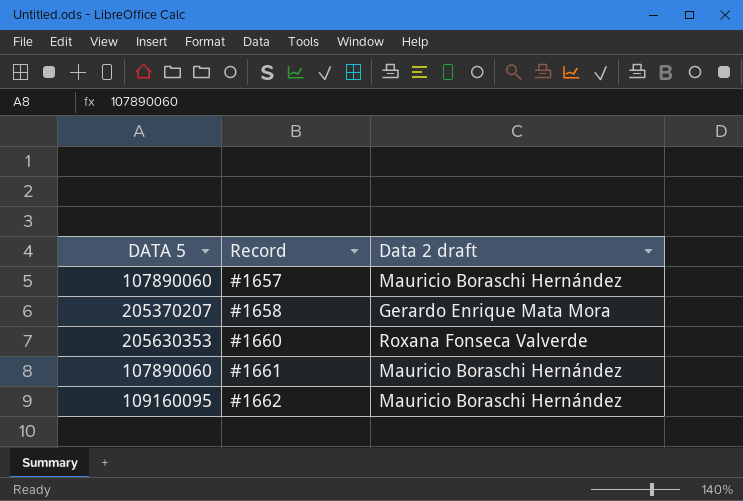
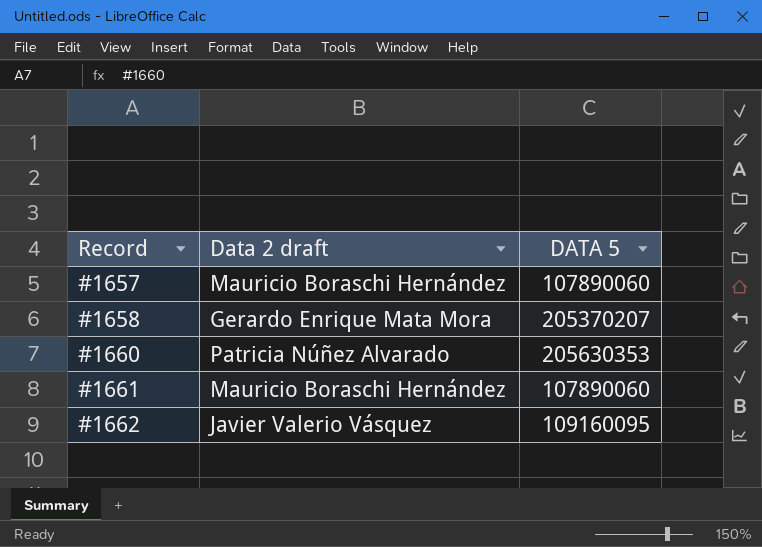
column DATA 5 | position: 1 -> 3
#1660 | Data 2 draft: Roxana Fonseca Valverde -> Patricia Núñez Alvarado
#1662 | Data 2 draft: Mauricio Boraschi Hernández -> Javier Valerio Vásquez

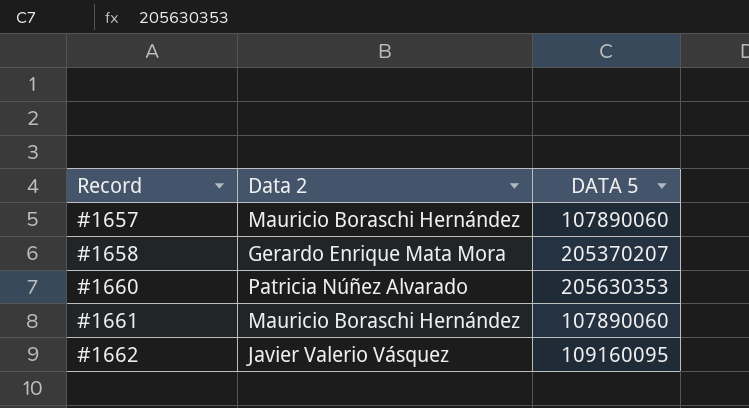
column name: Data 2 draft -> Data 2

